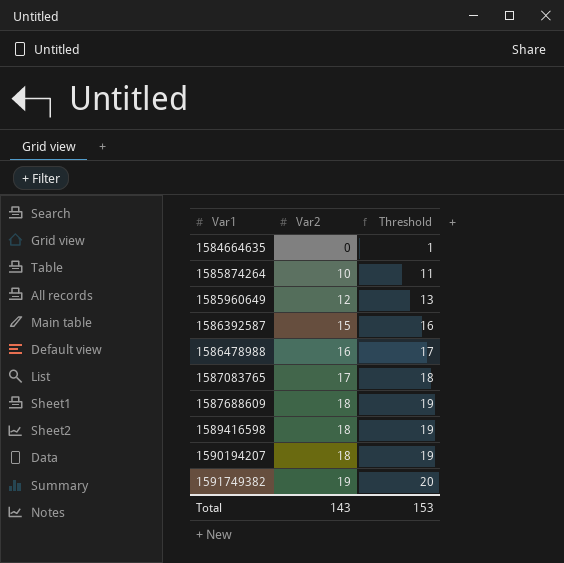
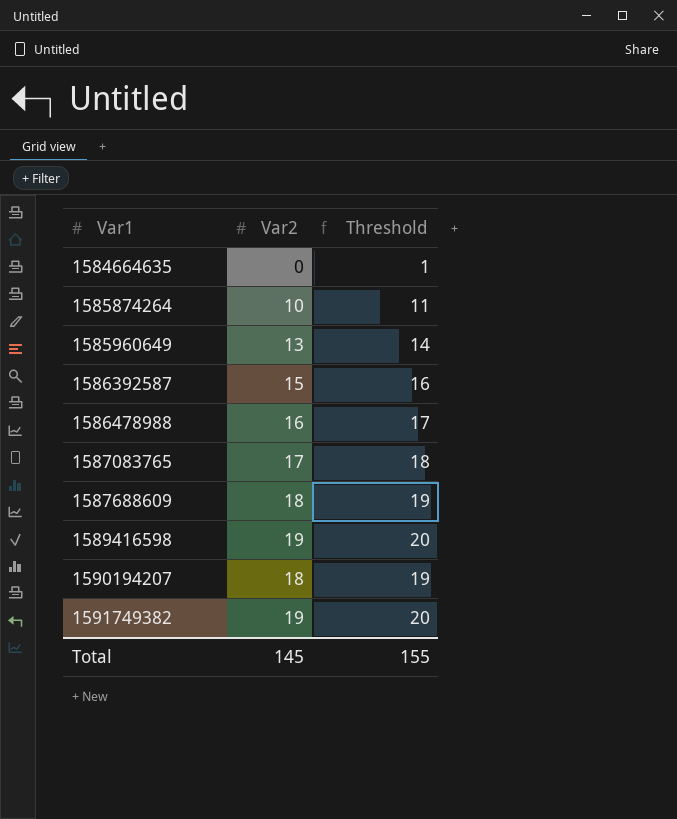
1585960649 | Var2: 12 -> 13
1585960649 | Threshold: 13 -> 14
1589416598 | Var2: 18 -> 19
1589416598 | Threshold: 19 -> 20
Total | Var2: 143 -> 145
Total | Threshold: 153 -> 155

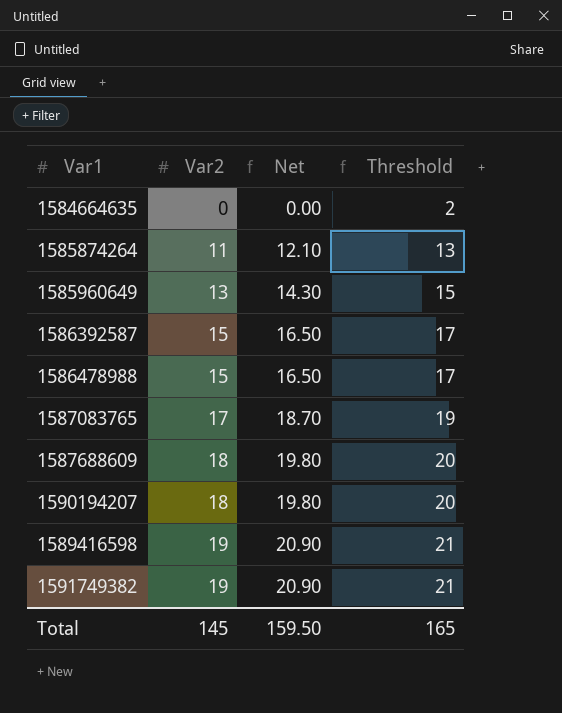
row order: Var1 ascending -> Var2 ascending
column Net | formula: none -> [Var2] * 1.1
column Threshold | formula: [Var2] + 1 -> [Var2] + 2
1585874264 | Var2: 10 -> 11
1586478988 | Var2: 16 -> 15
Total | Threshold: 155 -> 165

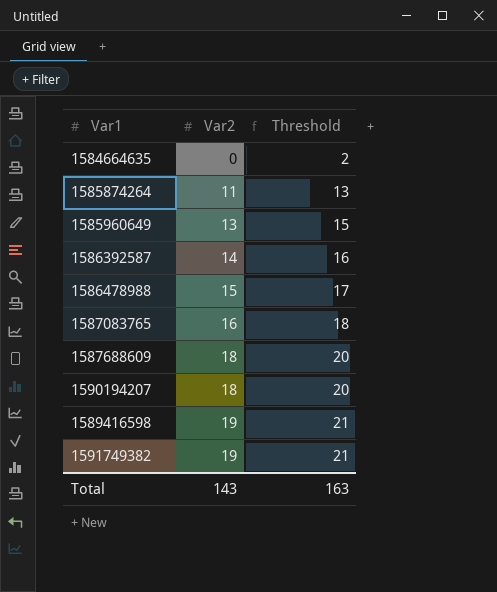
column Net | formula: [Var2] * 1.1 -> none
1586392587 | Var2: 15 -> 14
1586392587 | Threshold: 17 -> 16
1587083765 | Var2: 17 -> 16
1587083765 | Threshold: 19 -> 18
Total | Var2: 145 -> 143
Total | Threshold: 165 -> 163

